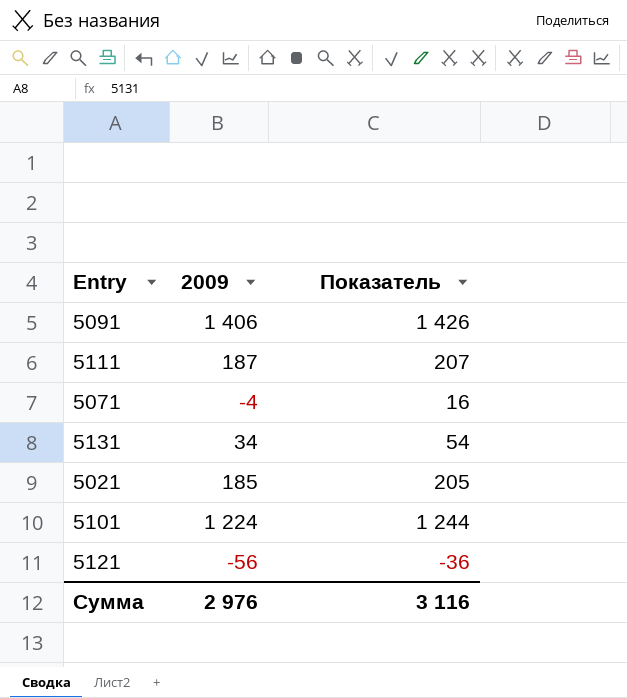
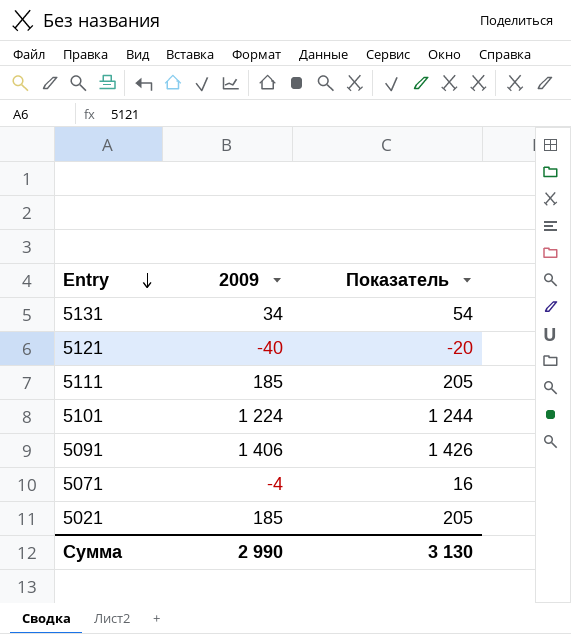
row order: none -> Entry descending
5121 | 2009: -56 -> -40
5121 | Показатель: -36 -> -20
5111 | 2009: 187 -> 185
5111 | Показатель: 207 -> 205
Сумма | 2009: 2 976 -> 2 990
Сумма | Показатель: 3 116 -> 3 130

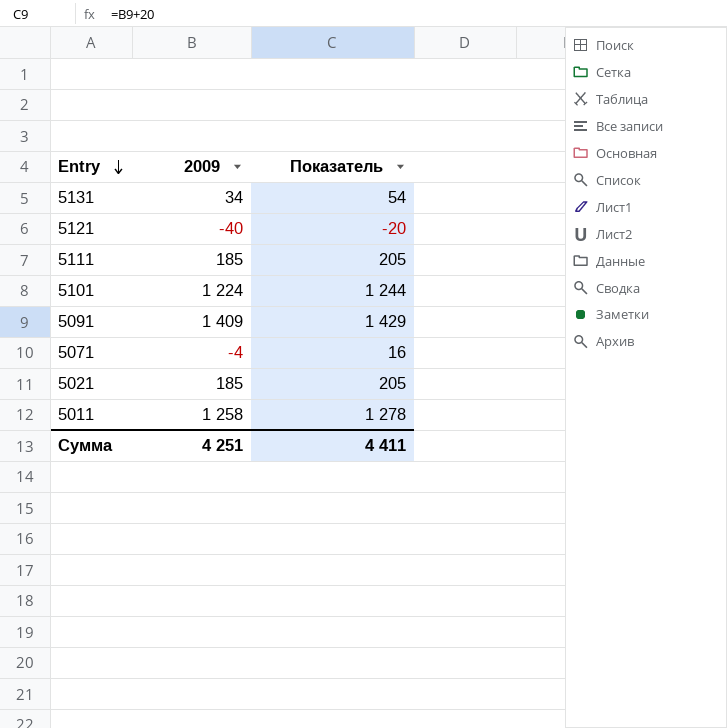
5091 | 2009: 1 406 -> 1 409
5091 | Показатель: 1 426 -> 1 429
row 5011: none -> 1 258 | 1 278
Сумма | 2009: 2 990 -> 4 251
Сумма | Показатель: 3 130 -> 4 411

